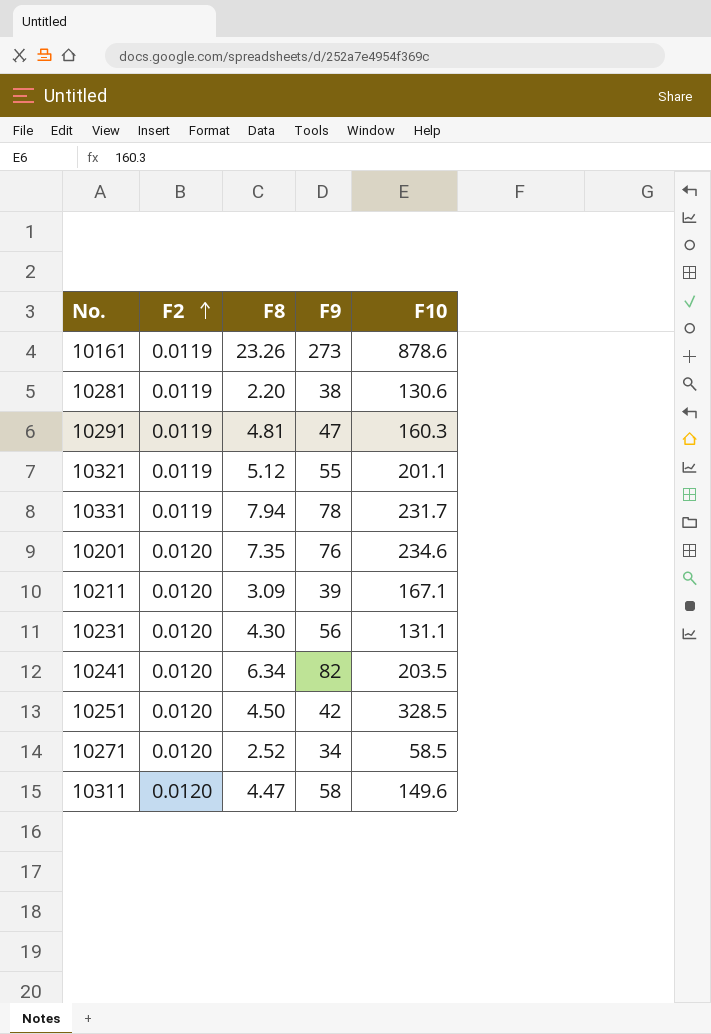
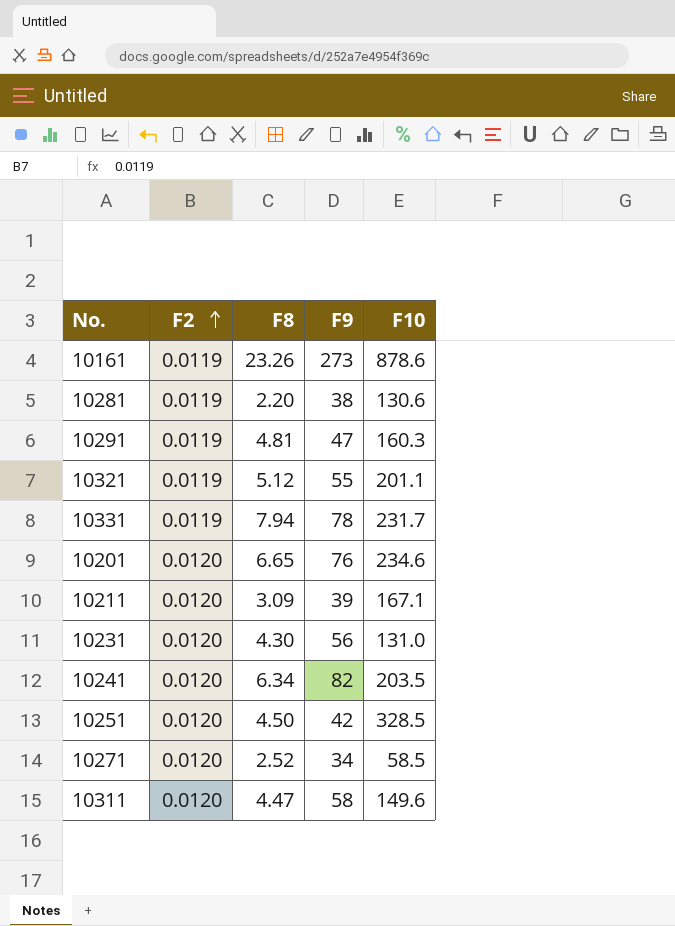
10201 | F8: 7.35 -> 6.65
10231 | F10: 131.1 -> 131.0

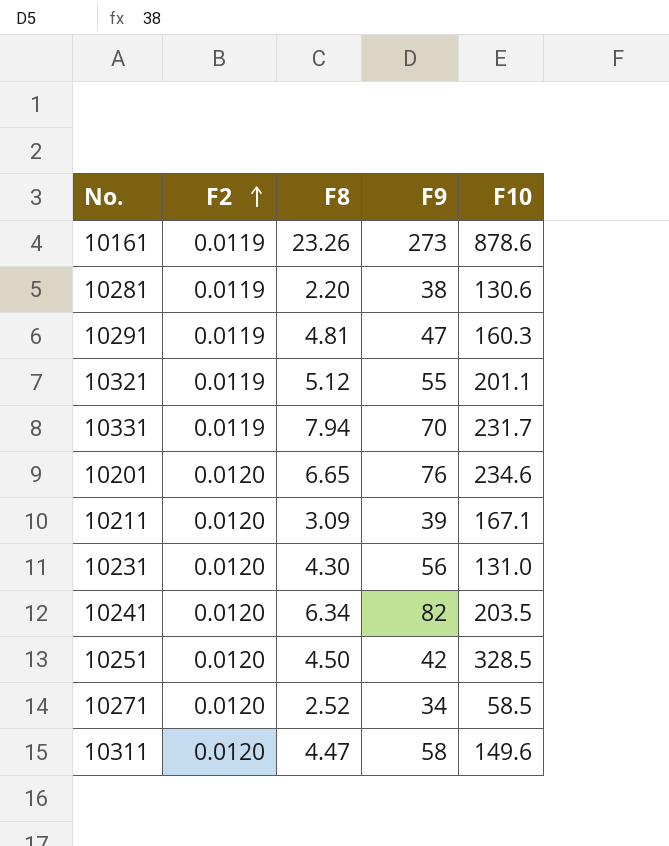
10331 | F9: 78 -> 70

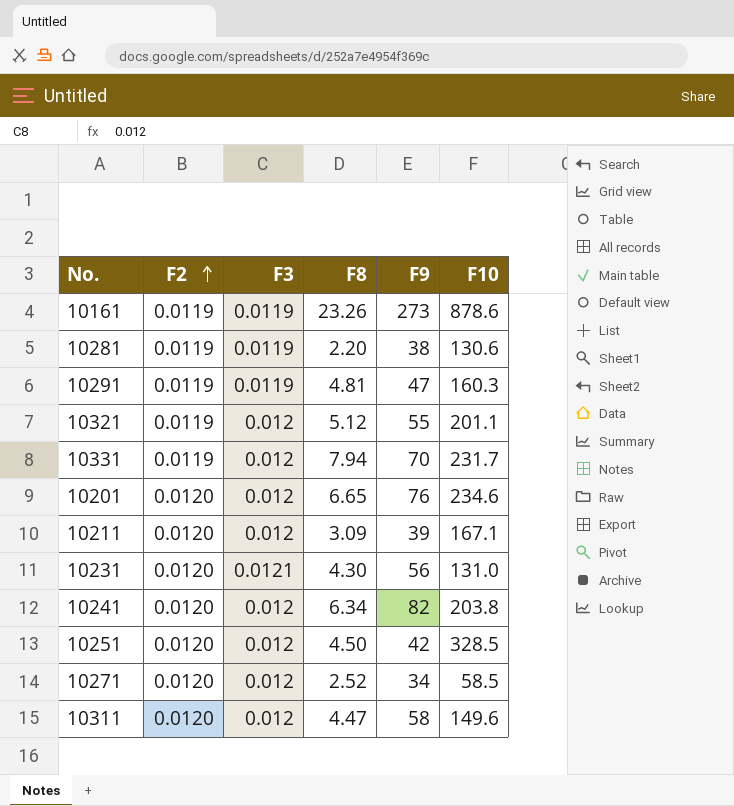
column F3 | position: none -> 3
10241 | F10: 203.5 -> 203.8

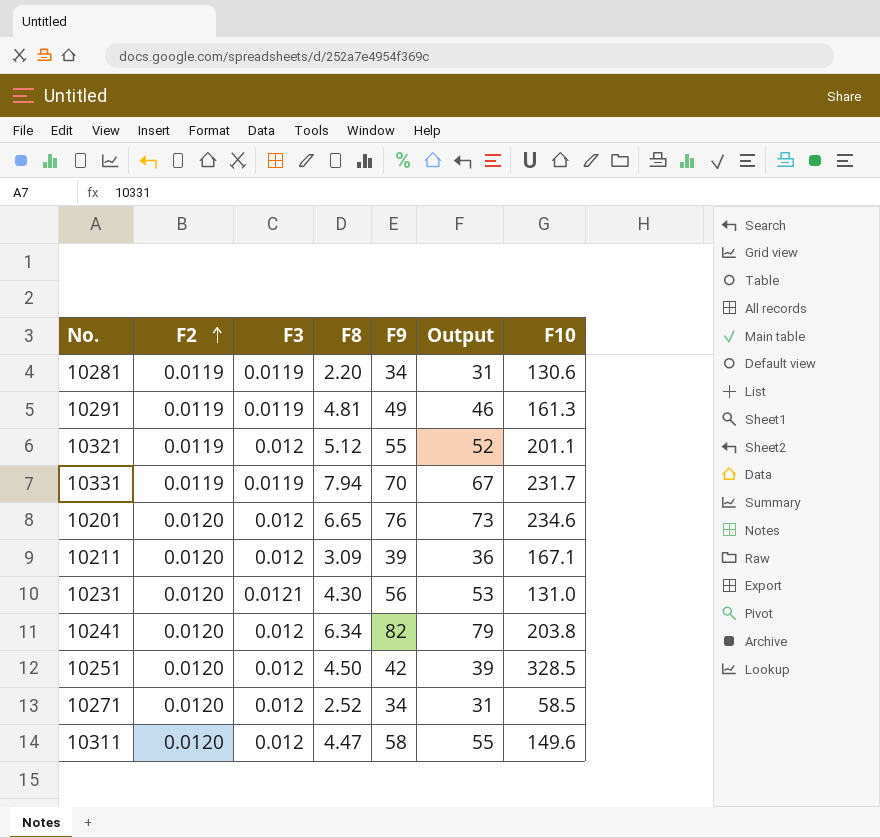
column Output | formula: none -> [F9] - 3
row 10161: 0.0119 | 0.0119 | 23.26 | 273 | 878.6 -> none
10281 | F9: 38 -> 34
10291 | F9: 47 -> 49
10291 | F10: 160.3 -> 161.3
10331 | F3: 0.012 -> 0.0119

